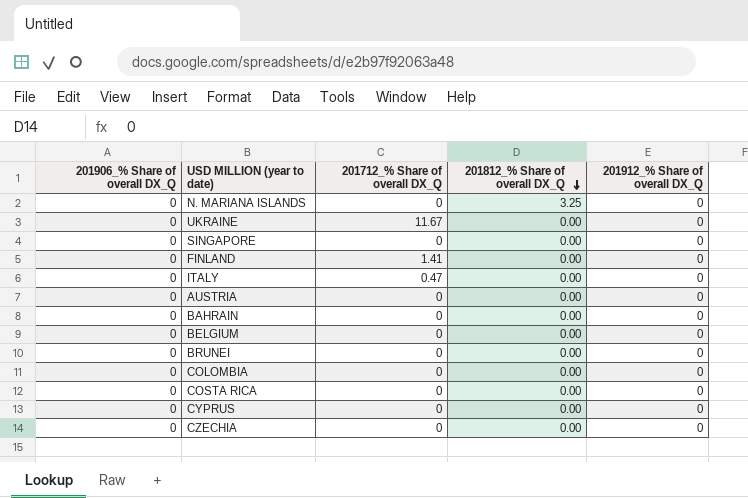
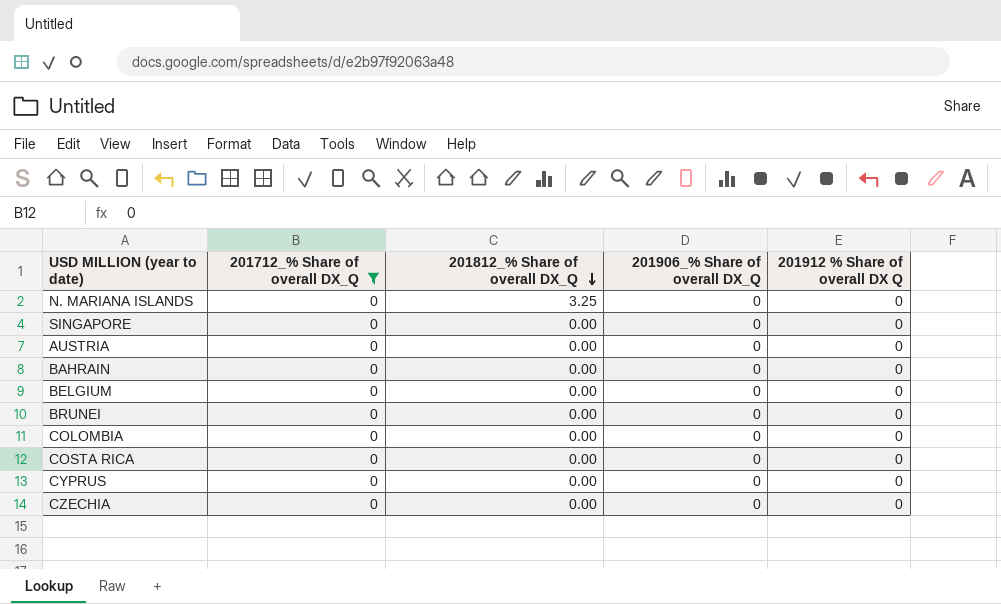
filter: none -> 201712_% Share of overall DX_Q = 0
column 201906_% Share of overall DX_Q | position: 1 -> 4
column name: 201912_% Share of overall DX_Q -> 201912 % Share of overall DX Q

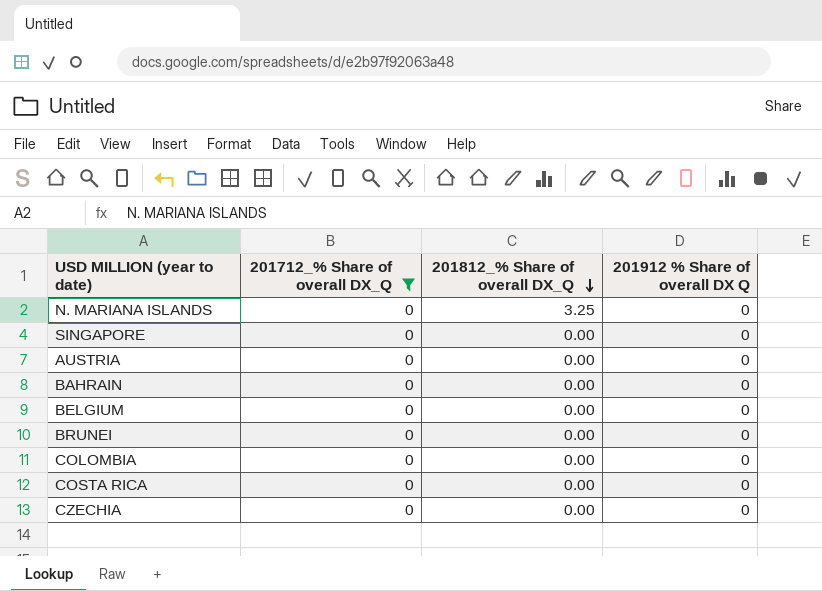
column 201906_% Share of overall DX_Q | position: 4 -> none
row CYPRUS: 0 | 0.00 | 0 | 0 -> none

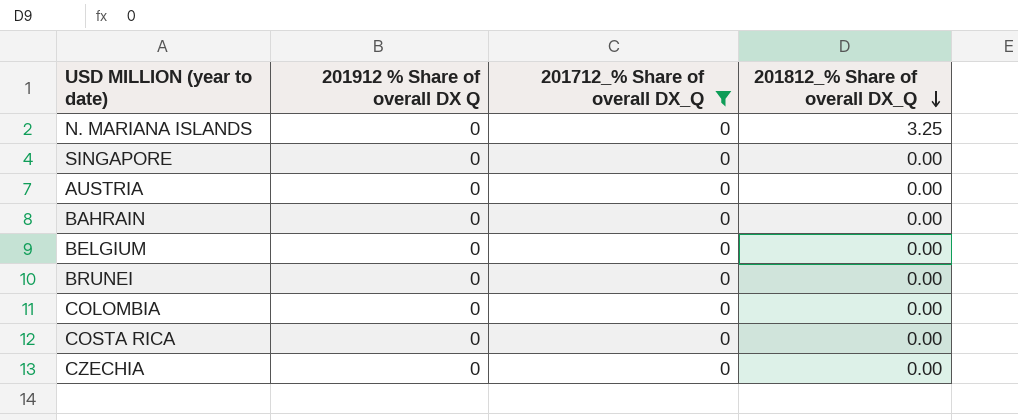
column 201912 % Share of overall DX Q | position: 4 -> 2

